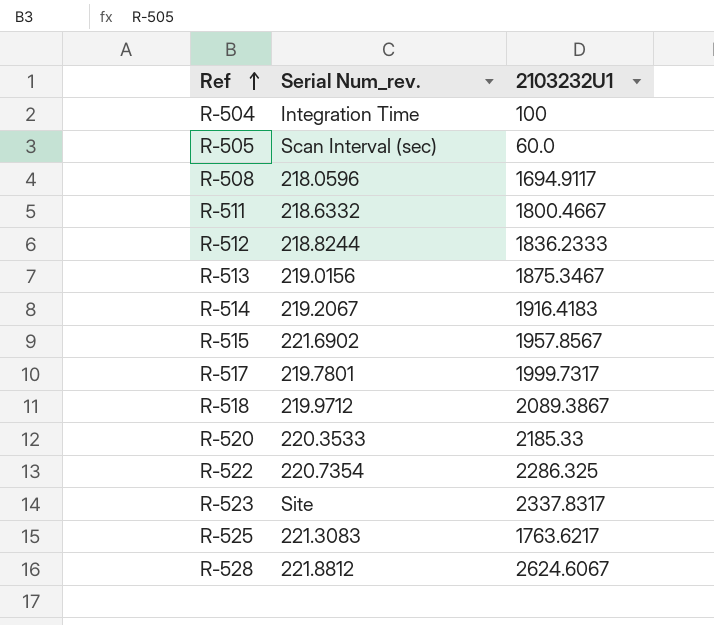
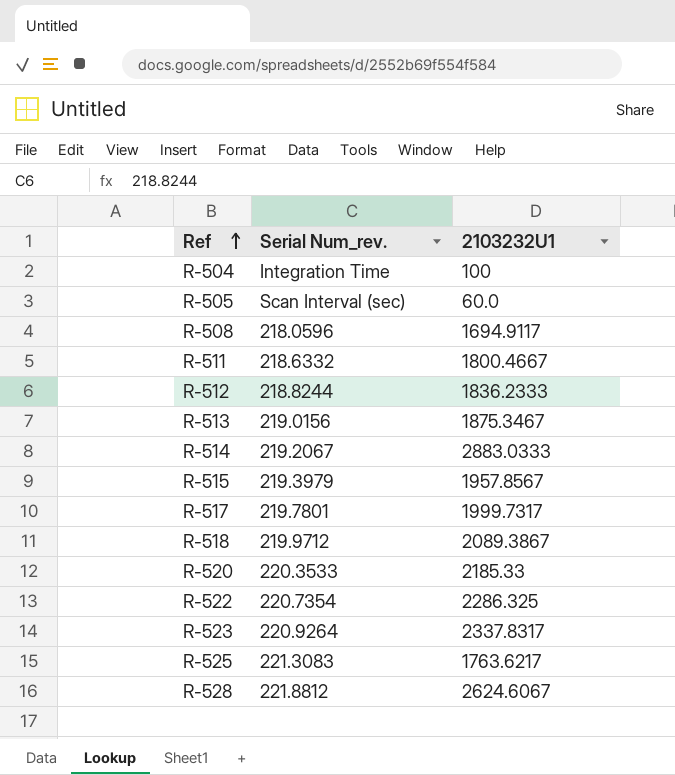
R-514 | 2103232U1: 1916.4183 -> 2883.0333
R-515 | Serial Num_rev.: 221.6902 -> 219.3979
R-523 | Serial Num_rev.: Site -> 220.9264

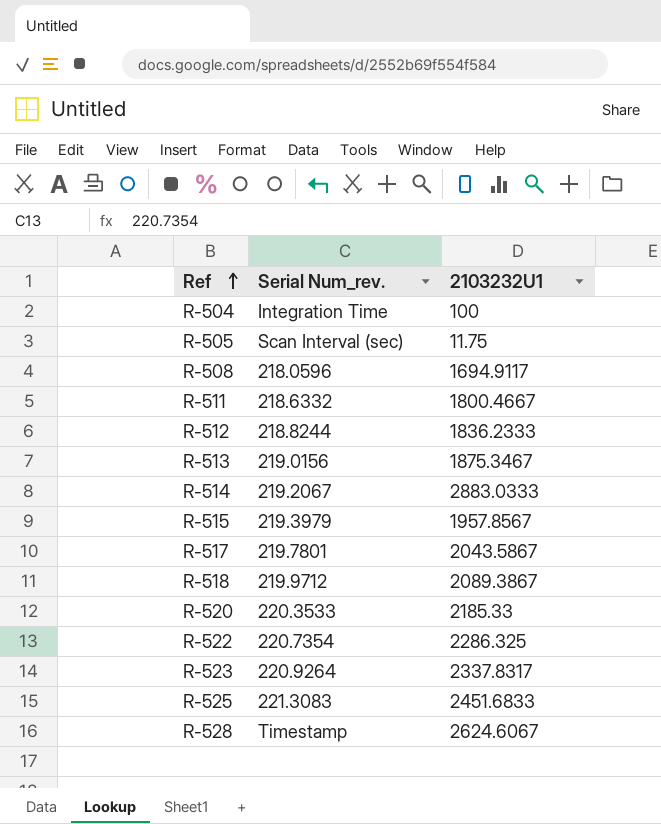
R-505 | 2103232U1: 60.0 -> 11.75
R-517 | 2103232U1: 1999.7317 -> 2043.5867
R-525 | 2103232U1: 1763.6217 -> 2451.6833
R-528 | Serial Num_rev.: 221.8812 -> Timestamp

